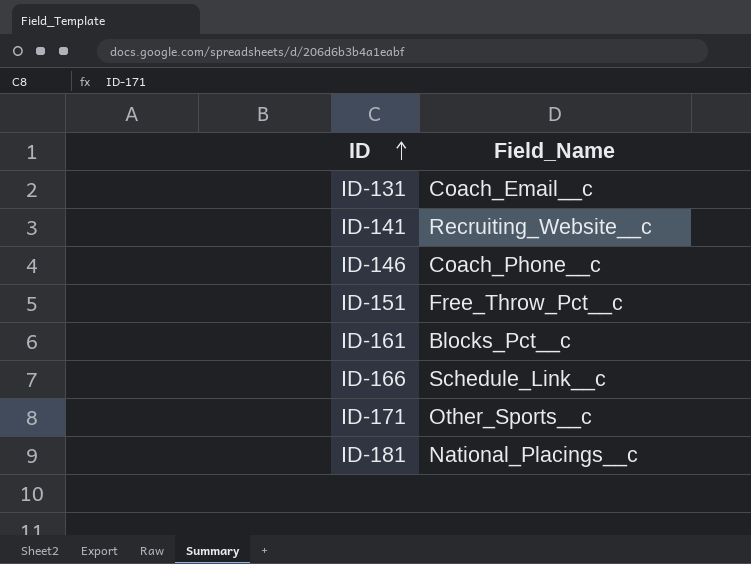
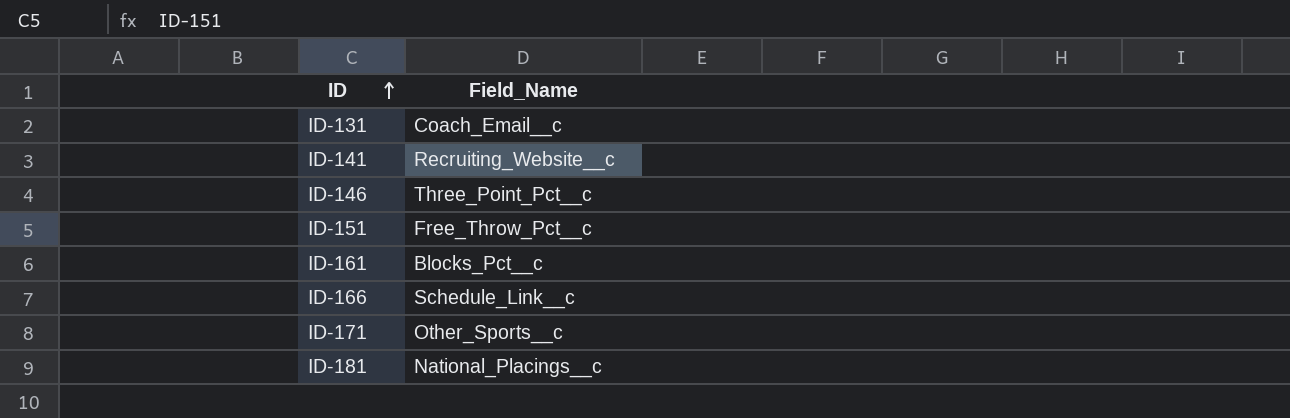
ID-146 | Field_Name: Coach_Phone__c -> Three_Point_Pct__c

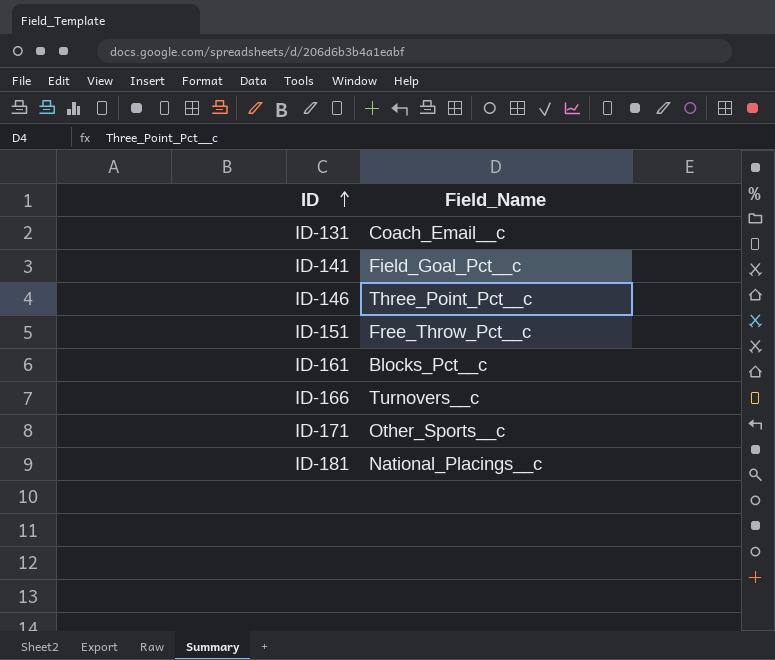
ID-141 | Field_Name: Recruiting_Website__c -> Field_Goal_Pct__c
ID-166 | Field_Name: Schedule_Link__c -> Turnovers__c

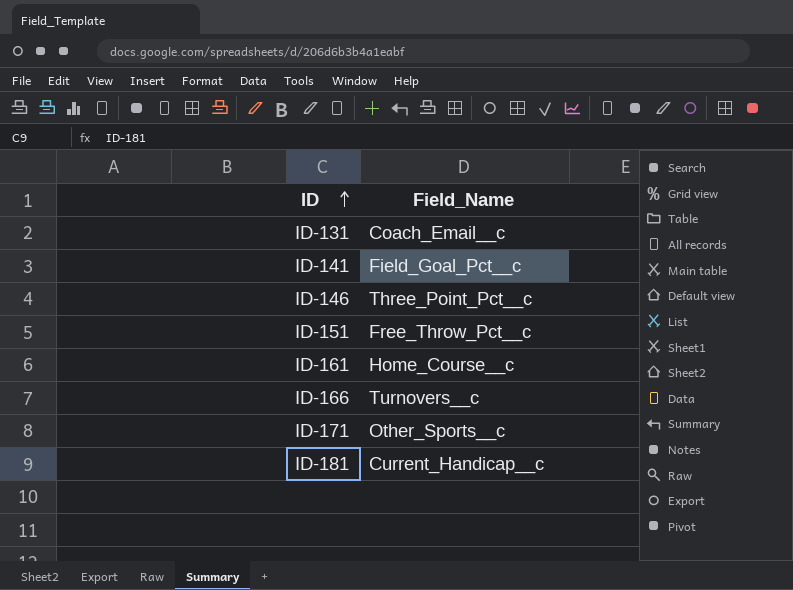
ID-161 | Field_Name: Blocks_Pct__c -> Home_Course__c
ID-181 | Field_Name: National_Placings__c -> Current_Handicap__c

